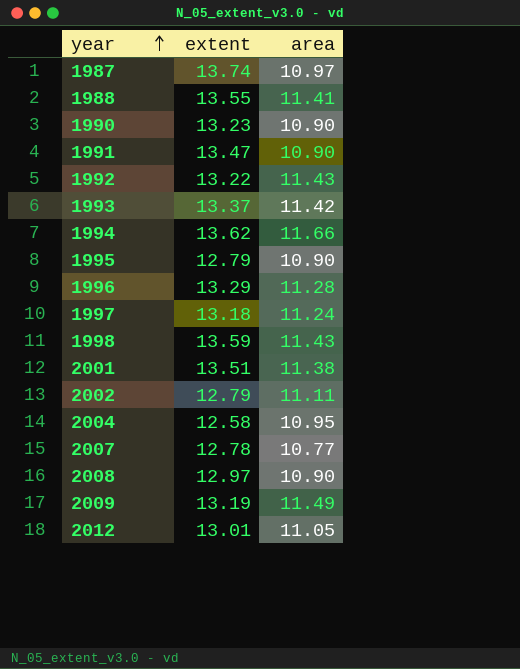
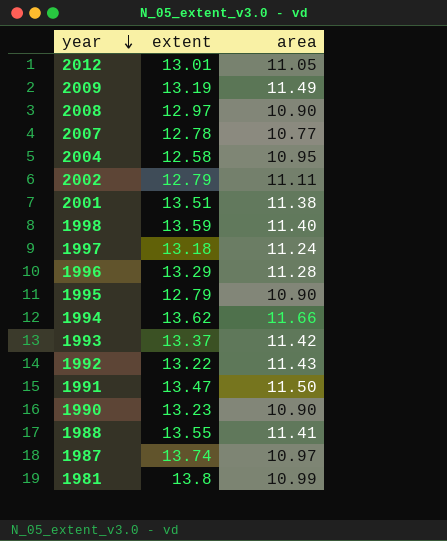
row order: year ascending -> year descending
1998 | area: 11.43 -> 11.40
1991 | area: 10.90 -> 11.50
row 1981: none -> 13.8 | 10.99

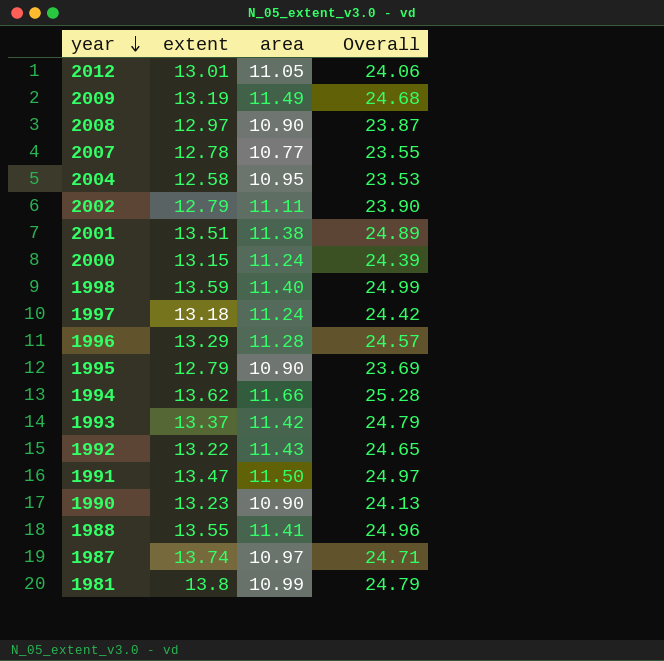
column Overall | formula: none -> [extent] + [area]
row 2000: none -> 13.15 | 11.24 | 24.39

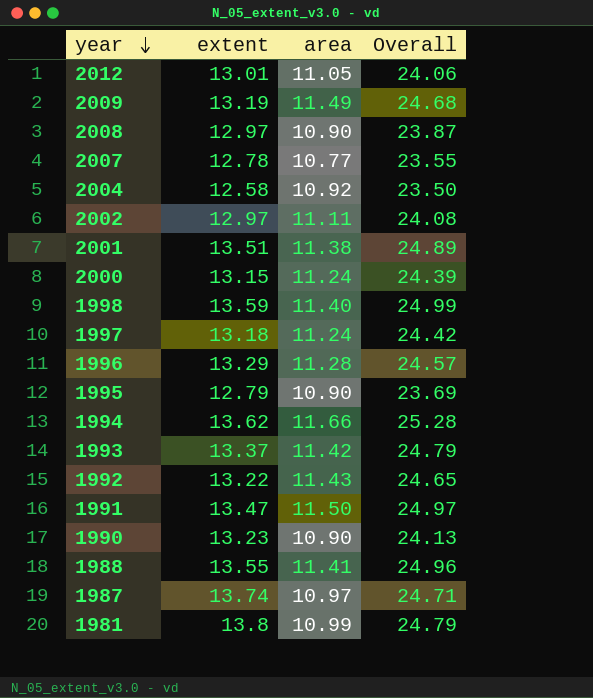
2004 | area: 10.95 -> 10.92
2004 | Overall: 23.53 -> 23.50
2002 | extent: 12.79 -> 12.97
2002 | Overall: 23.90 -> 24.08

